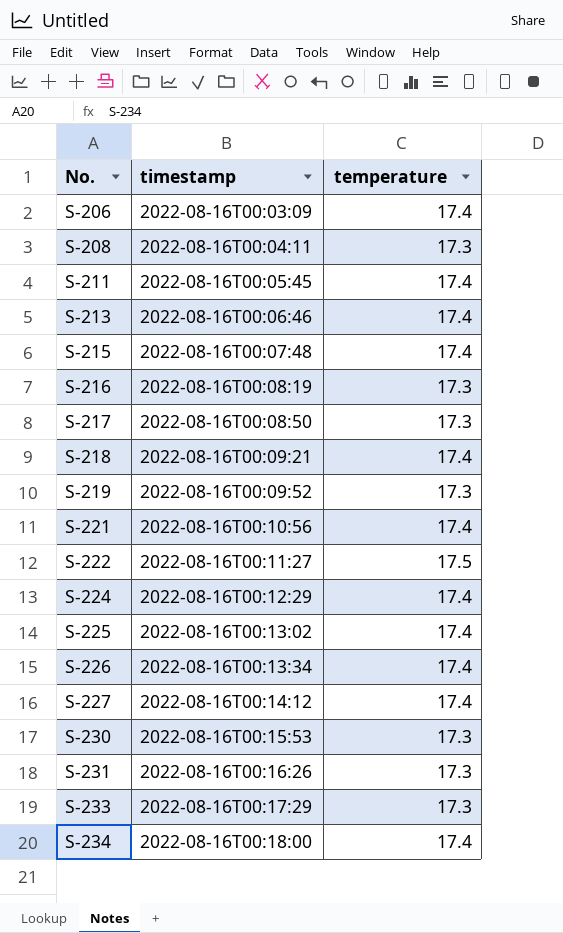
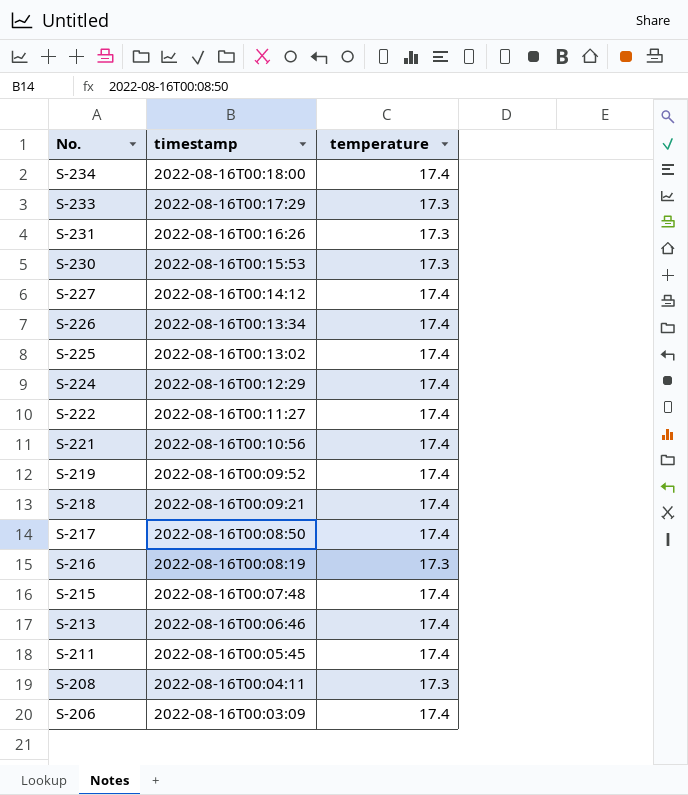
row order: No. ascending -> No. descending
S-222 | temperature: 17.5 -> 17.4
S-219 | temperature: 17.3 -> 17.4
S-217 | temperature: 17.3 -> 17.4

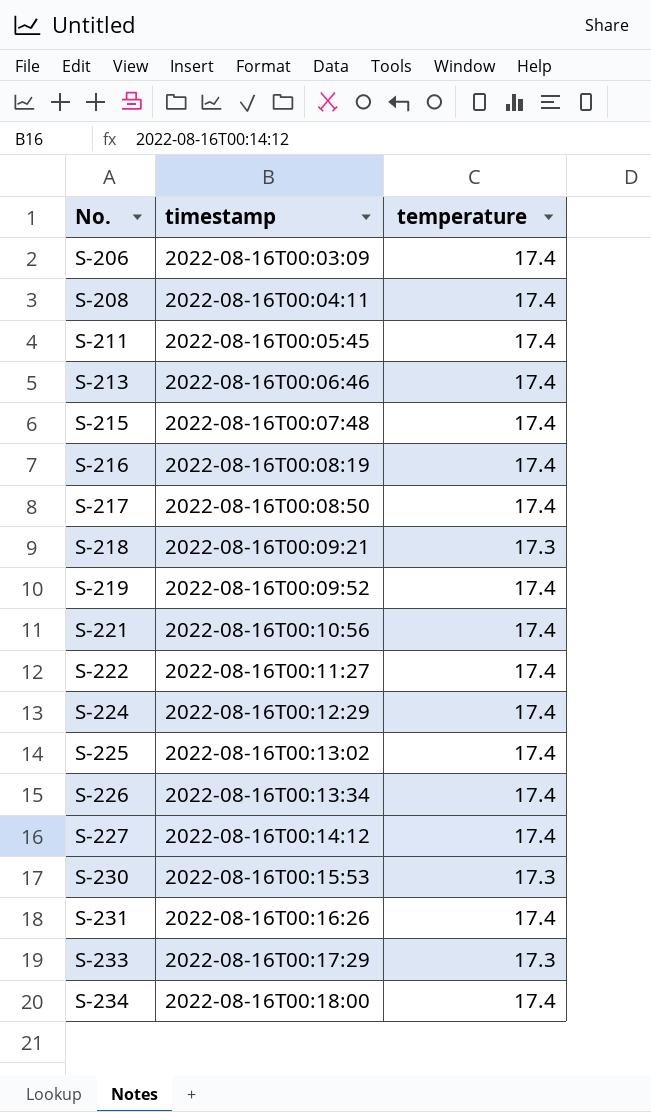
row order: No. descending -> No. ascending
S-208 | temperature: 17.3 -> 17.4
S-216 | temperature: 17.3 -> 17.4
S-218 | temperature: 17.4 -> 17.3
S-231 | temperature: 17.3 -> 17.4

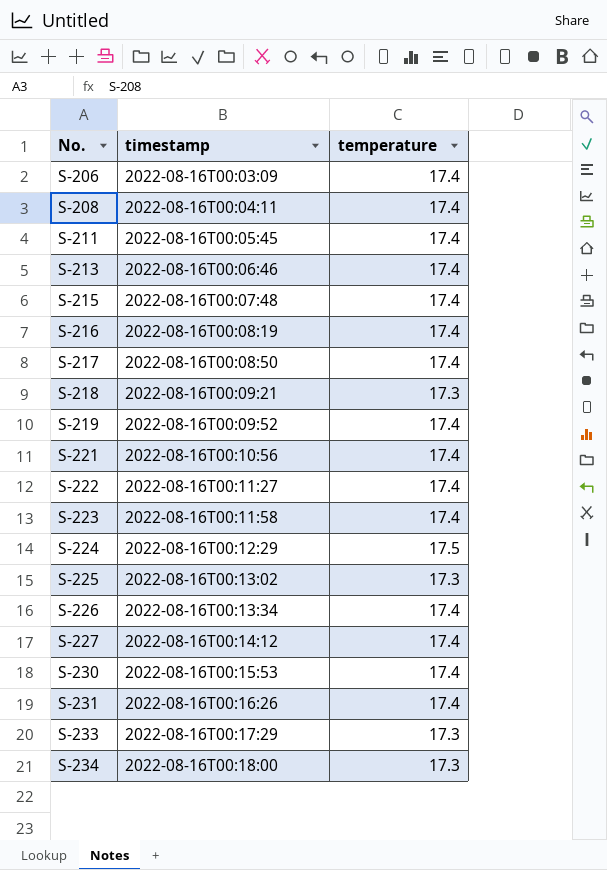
row S-223: none -> 2022-08-16T00:11:58 | 17.4
S-224 | temperature: 17.4 -> 17.5
S-225 | temperature: 17.4 -> 17.3
S-230 | temperature: 17.3 -> 17.4
S-234 | temperature: 17.4 -> 17.3

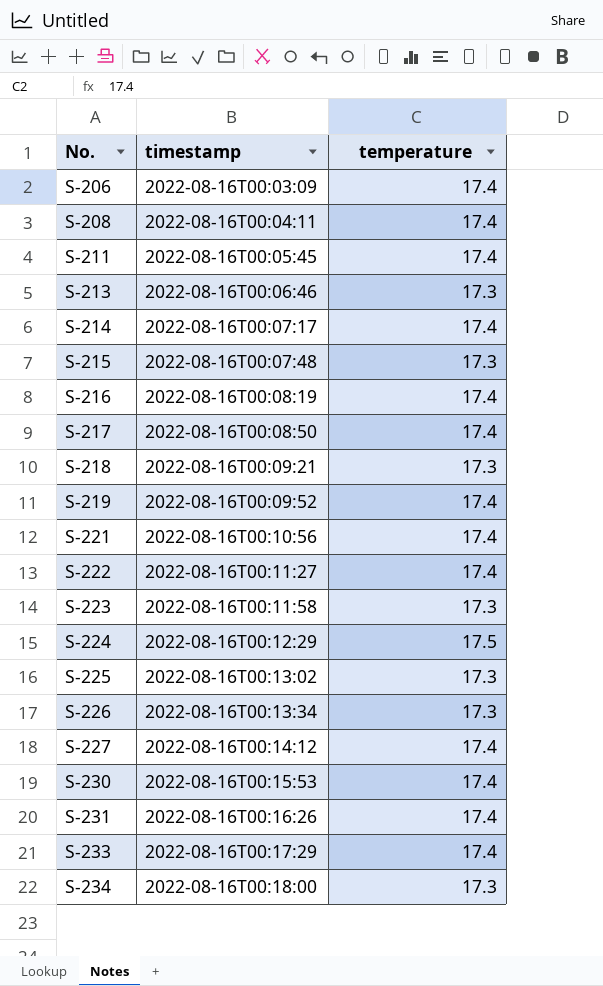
S-213 | temperature: 17.4 -> 17.3
row S-214: none -> 2022-08-16T00:07:17 | 17.4
S-215 | temperature: 17.4 -> 17.3
S-223 | temperature: 17.4 -> 17.3
S-226 | temperature: 17.4 -> 17.3
S-233 | temperature: 17.3 -> 17.4

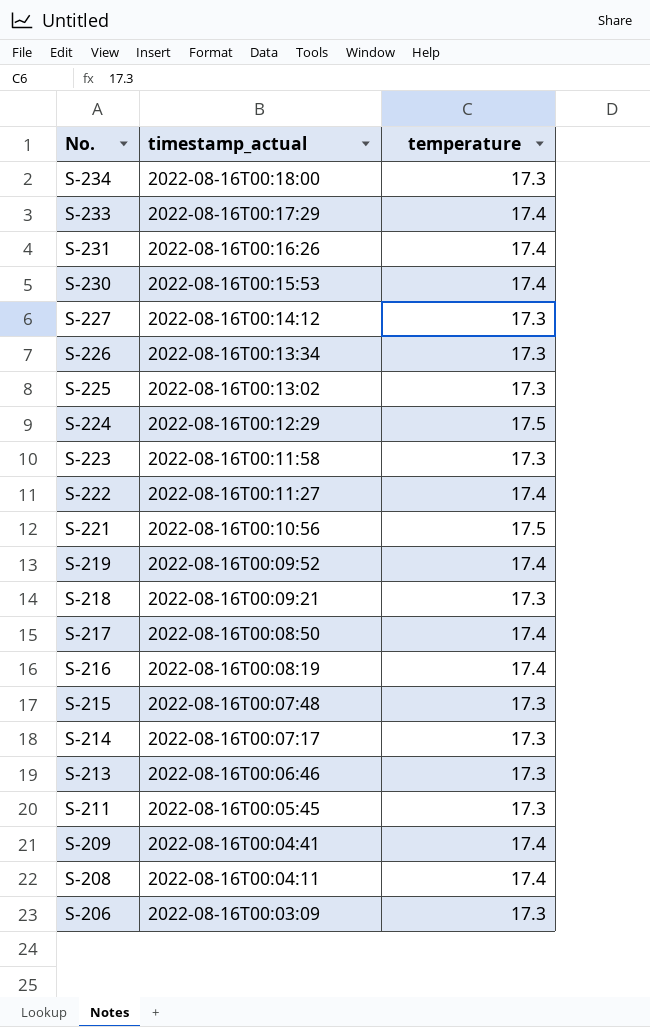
row order: No. ascending -> No. descending
column name: timestamp -> timestamp_actual
S-227 | temperature: 17.4 -> 17.3
S-221 | temperature: 17.4 -> 17.5
S-214 | temperature: 17.4 -> 17.3
S-211 | temperature: 17.4 -> 17.3
row S-209: none -> 2022-08-16T00:04:41 | 17.4
S-206 | temperature: 17.4 -> 17.3

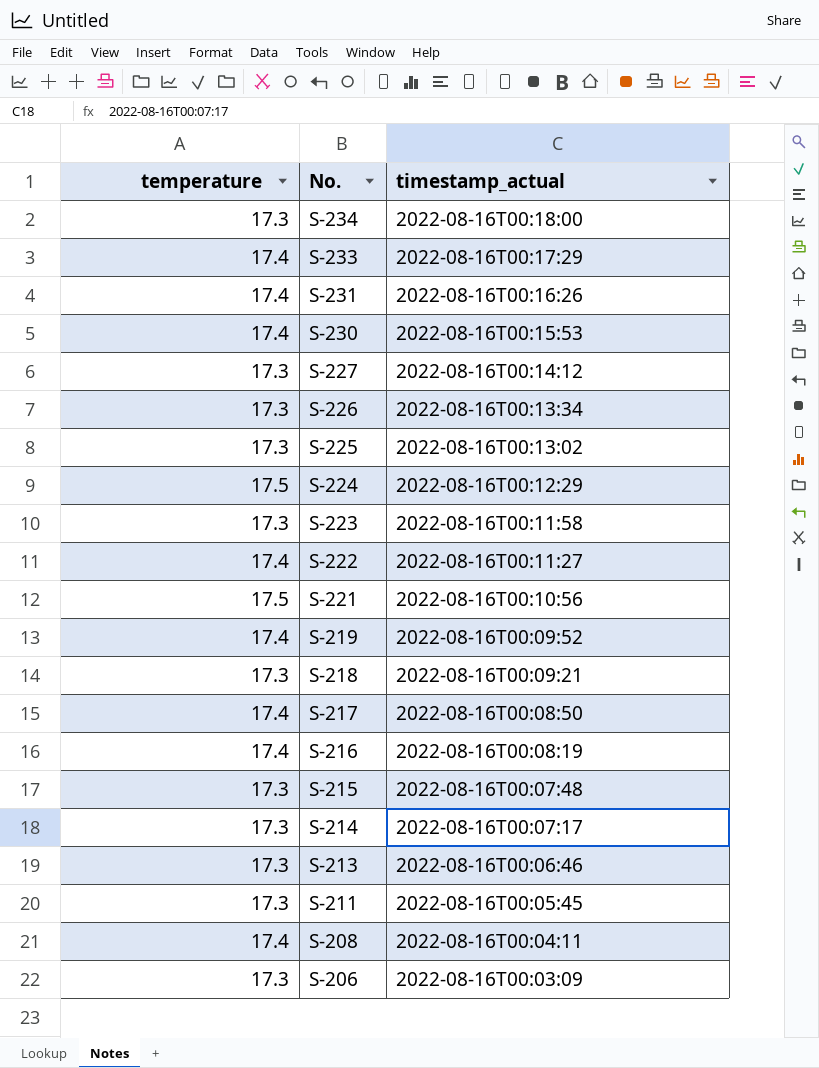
column temperature | position: 3 -> 1
row S-209: 2022-08-16T00:04:41 | 17.4 -> none

